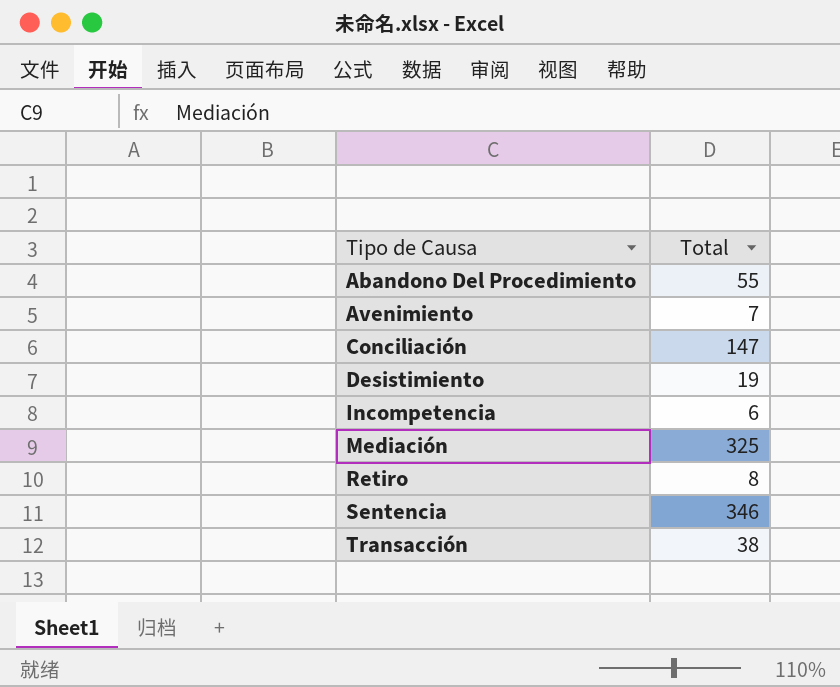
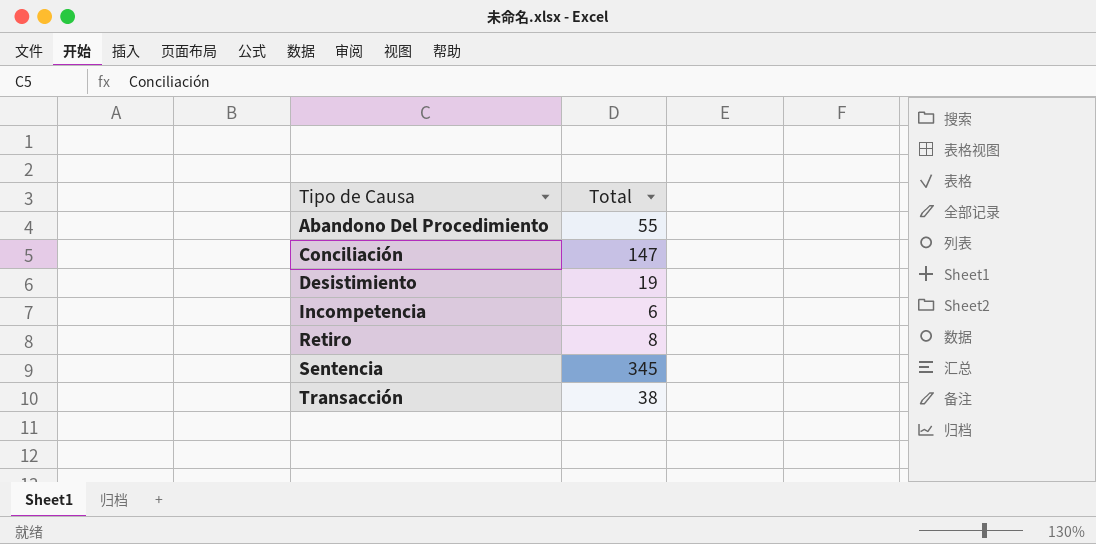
row Avenimiento: 7 -> none
row Mediación: 325 -> none
Sentencia | Total: 346 -> 345

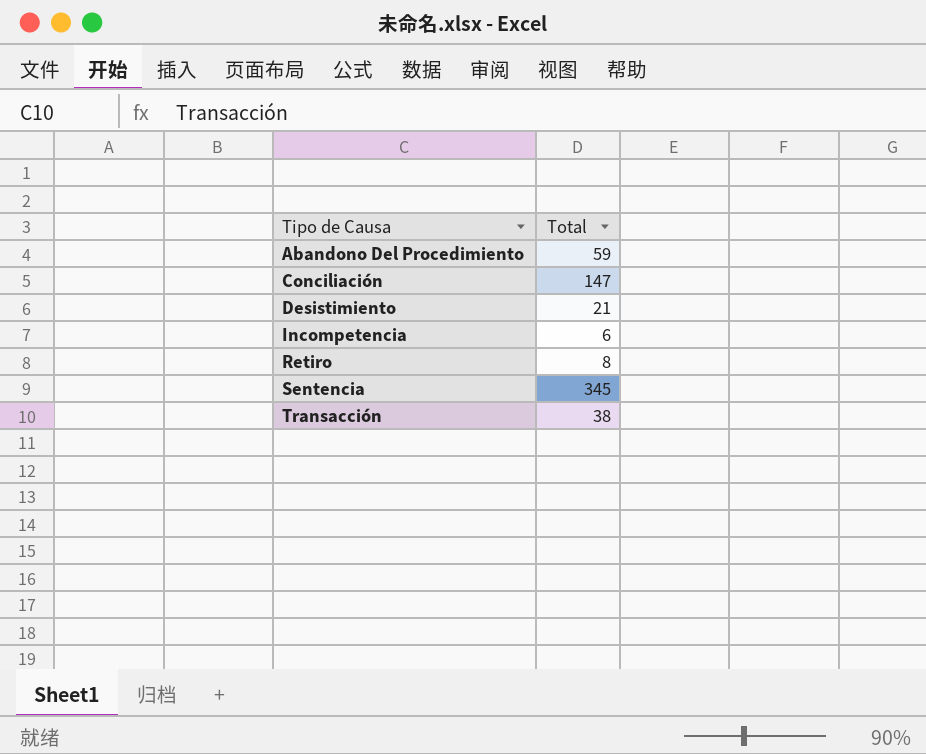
Abandono Del Procedimiento | Total: 55 -> 59
Desistimiento | Total: 19 -> 21

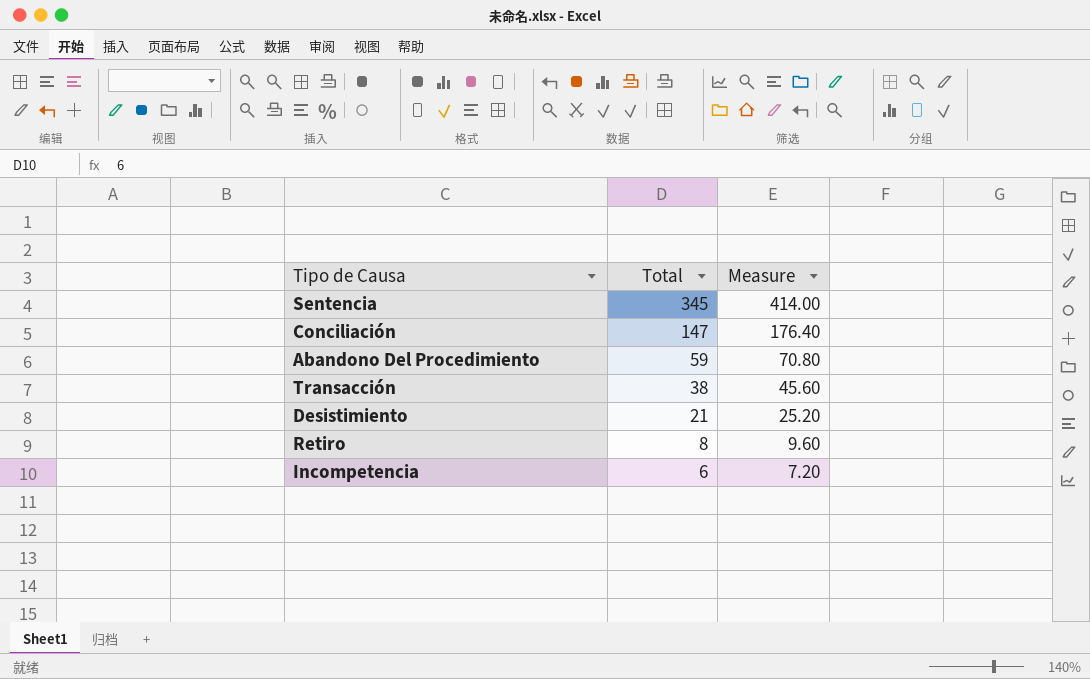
row order: Tipo de Causa ascending -> Total descending
column Measure | formula: none -> [Total] * 1.2

